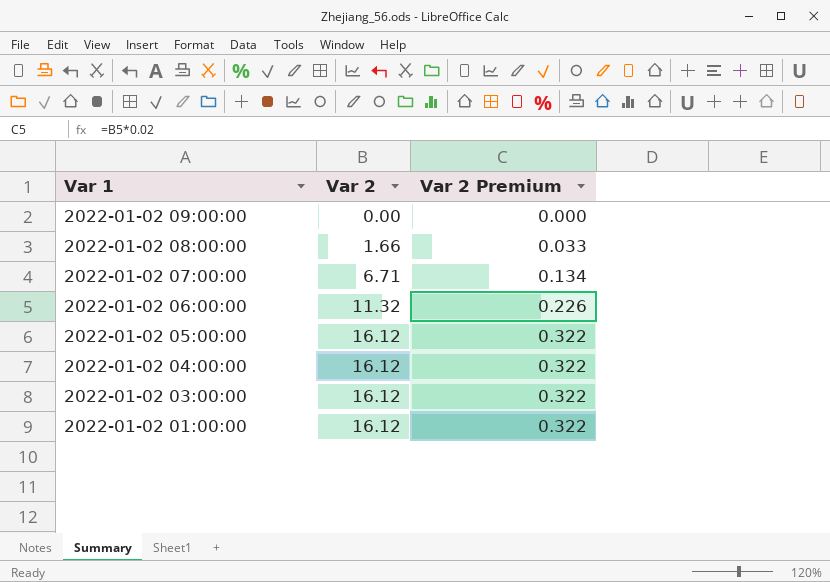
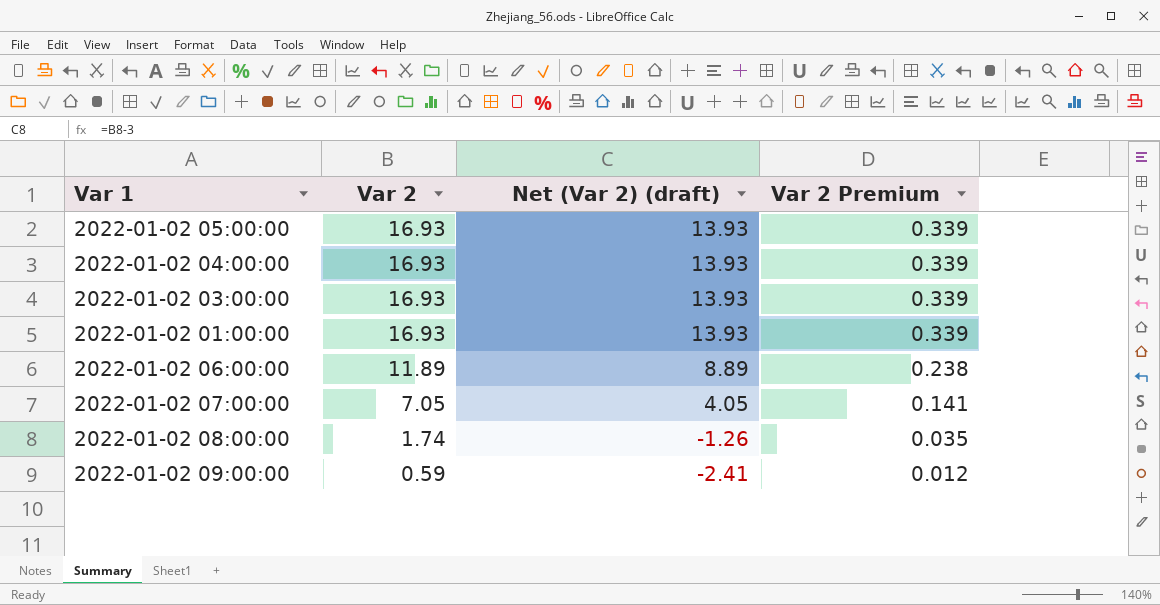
row order: Var 1 descending -> Var 2 descending
column Net (Var 2) (draft) | formula: none -> [Var 2] - 3
2022-01-02 05:00:00 | Var 2: 16.12 -> 16.93
2022-01-02 05:00:00 | Var 2 Premium: 0.322 -> 0.339
2022-01-02 04:00:00 | Var 2: 16.12 -> 16.93
2022-01-02 04:00:00 | Var 2 Premium: 0.322 -> 0.339
2022-01-02 03:00:00 | Var 2: 16.12 -> 16.93
2022-01-02 03:00:00 | Var 2 Premium: 0.322 -> 0.339
2022-01-02 01:00:00 | Var 2: 16.12 -> 16.93
2022-01-02 01:00:00 | Var 2 Premium: 0.322 -> 0.339
2022-01-02 06:00:00 | Var 2: 11.32 -> 11.89
2022-01-02 06:00:00 | Var 2 Premium: 0.226 -> 0.238
2022-01-02 07:00:00 | Var 2: 6.71 -> 7.05
2022-01-02 07:00:00 | Var 2 Premium: 0.134 -> 0.141
2022-01-02 08:00:00 | Var 2: 1.66 -> 1.74
2022-01-02 08:00:00 | Var 2 Premium: 0.033 -> 0.035
2022-01-02 09:00:00 | Var 2: 0.00 -> 0.59
2022-01-02 09:00:00 | Var 2 Premium: 0.000 -> 0.012

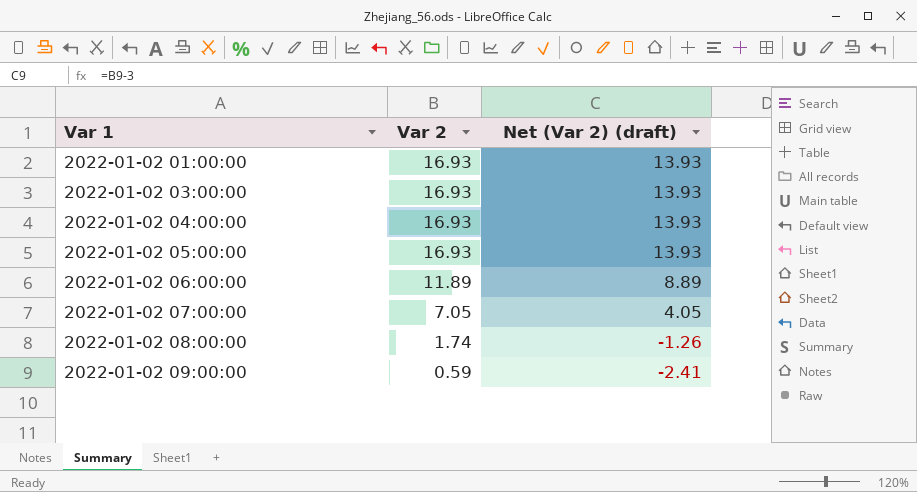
row order: Var 2 descending -> Var 1 ascending
column Var 2 Premium | formula: [Var 2] * 0.02 -> none

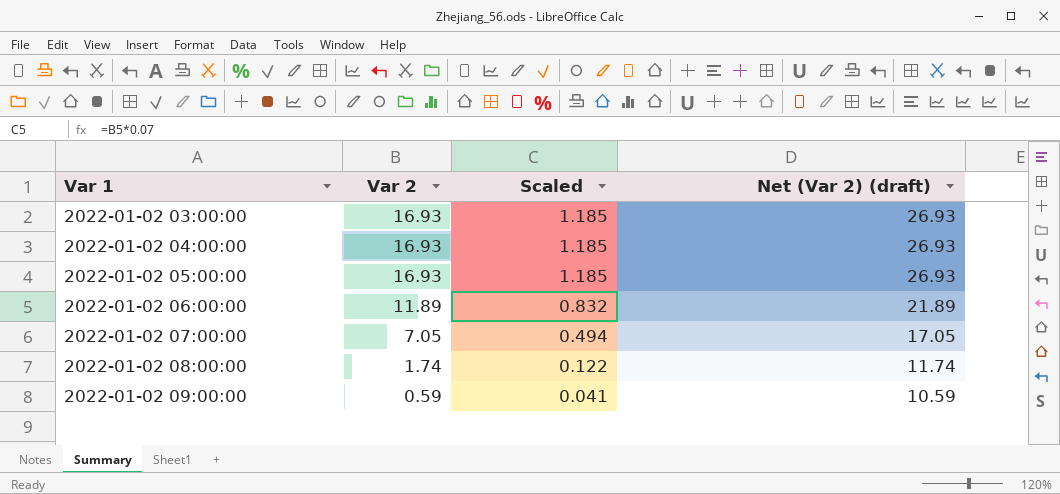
column Scaled | formula: none -> [Var 2] * 0.07
column Net (Var 2) (draft) | formula: [Var 2] - 3 -> [Var 2] + 10
row 2022-01-02 01:00:00: 16.93 | 13.93 -> none

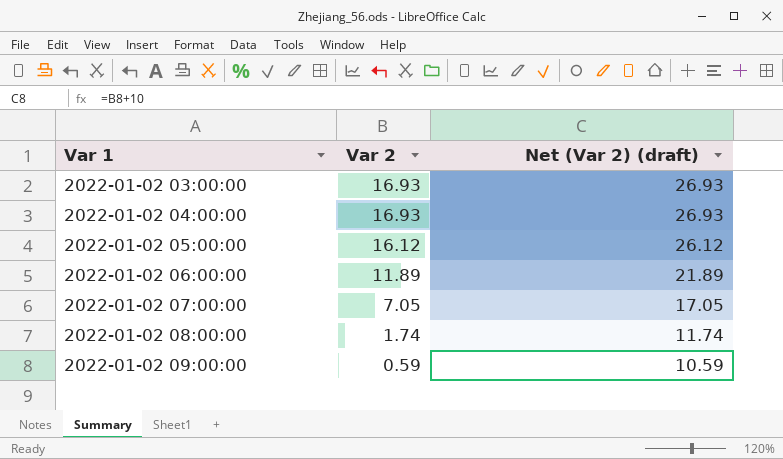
column Scaled | formula: [Var 2] * 0.07 -> none
2022-01-02 05:00:00 | Var 2: 16.93 -> 16.12
2022-01-02 05:00:00 | Net (Var 2) (draft): 26.93 -> 26.12

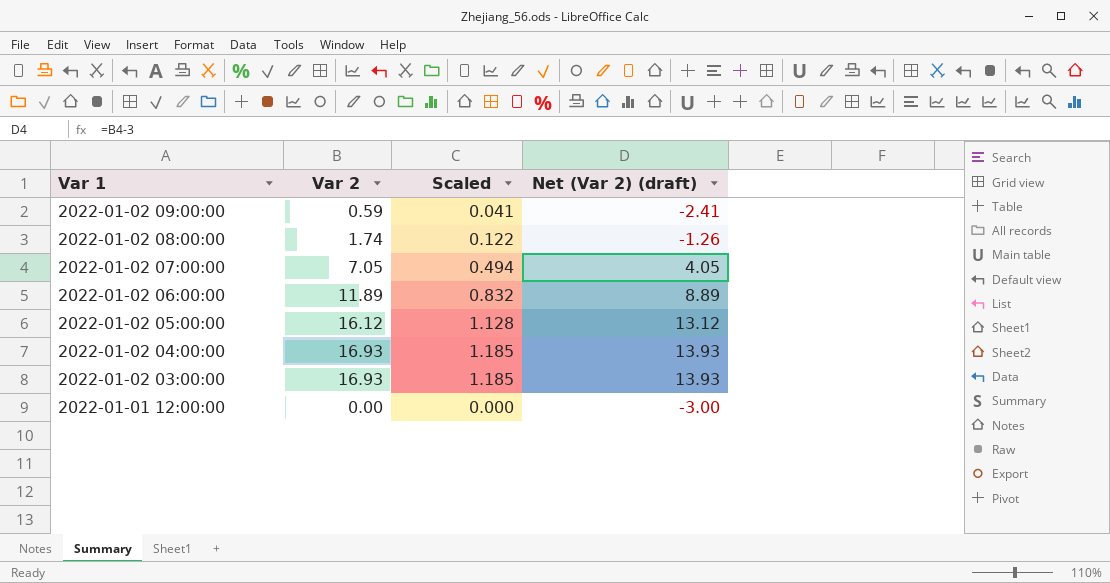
row order: Var 1 ascending -> Var 1 descending
column Scaled | formula: none -> [Var 2] * 0.07
column Net (Var 2) (draft) | formula: [Var 2] + 10 -> [Var 2] - 3
row 2022-01-01 12:00:00: none -> 0.00 | 0.000 | -3.00

